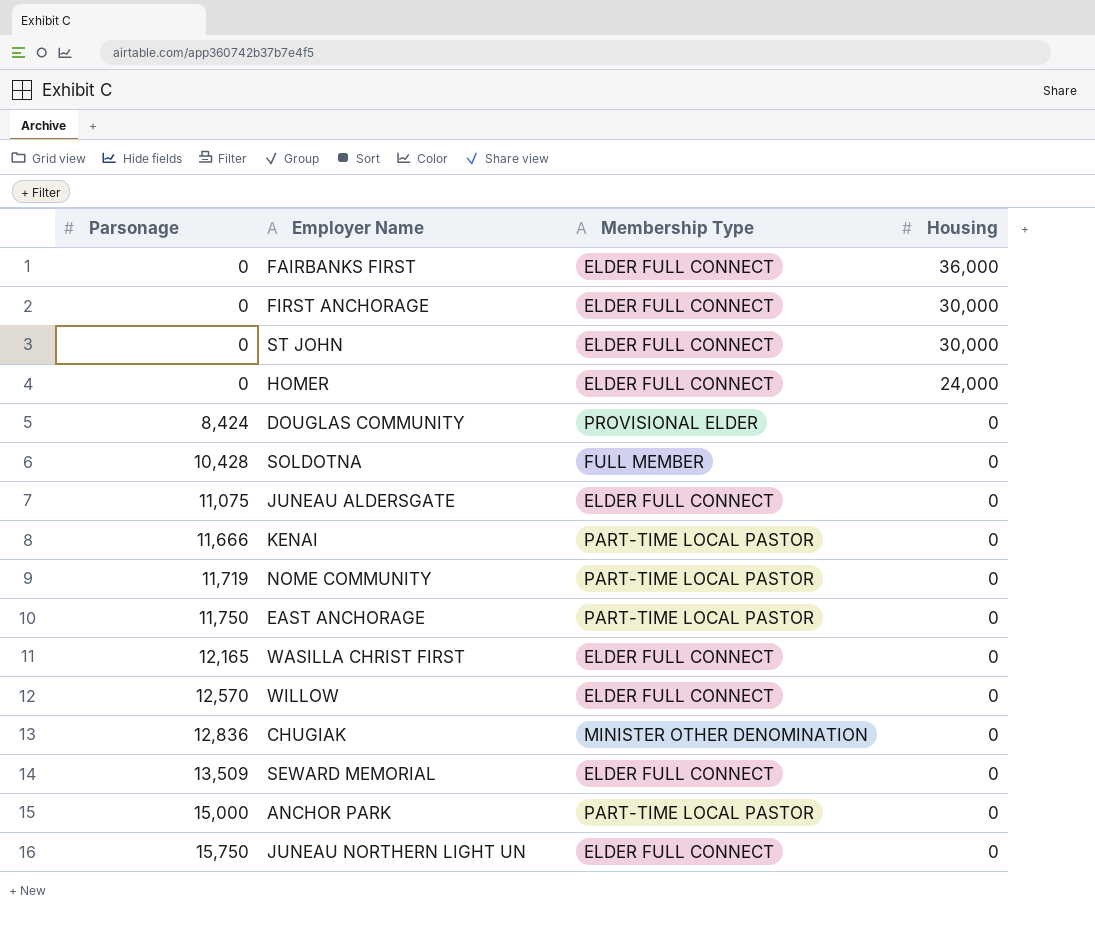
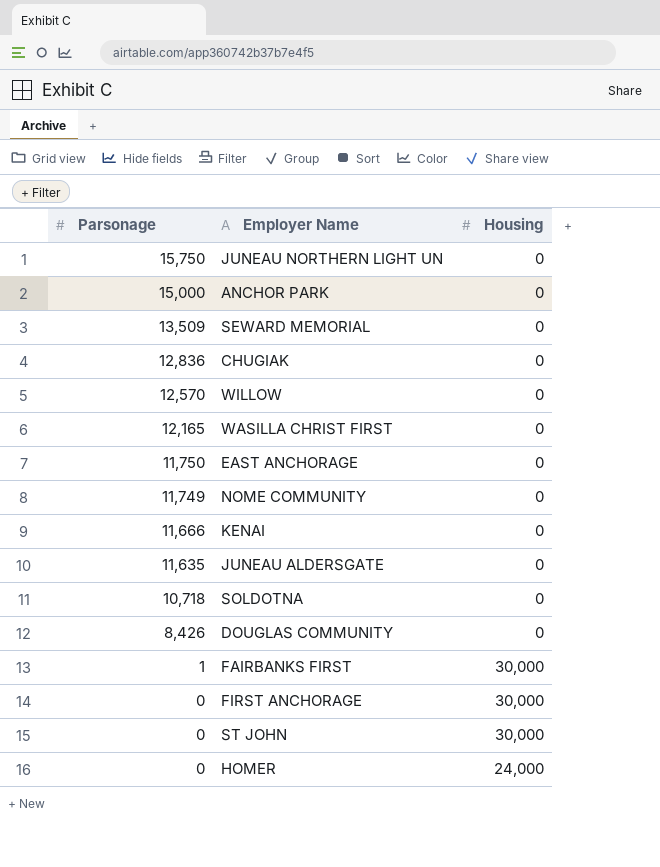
row order: Parsonage ascending -> Parsonage descending
column Membership Type | position: 3 -> none
NOME COMMUNITY | Parsonage: 11,719 -> 11,749
JUNEAU ALDERSGATE | Parsonage: 11,075 -> 11,635
SOLDOTNA | Parsonage: 10,428 -> 10,718
DOUGLAS COMMUNITY | Parsonage: 8,424 -> 8,426
FAIRBANKS FIRST | Parsonage: 0 -> 1
FAIRBANKS FIRST | Housing: 36,000 -> 30,000

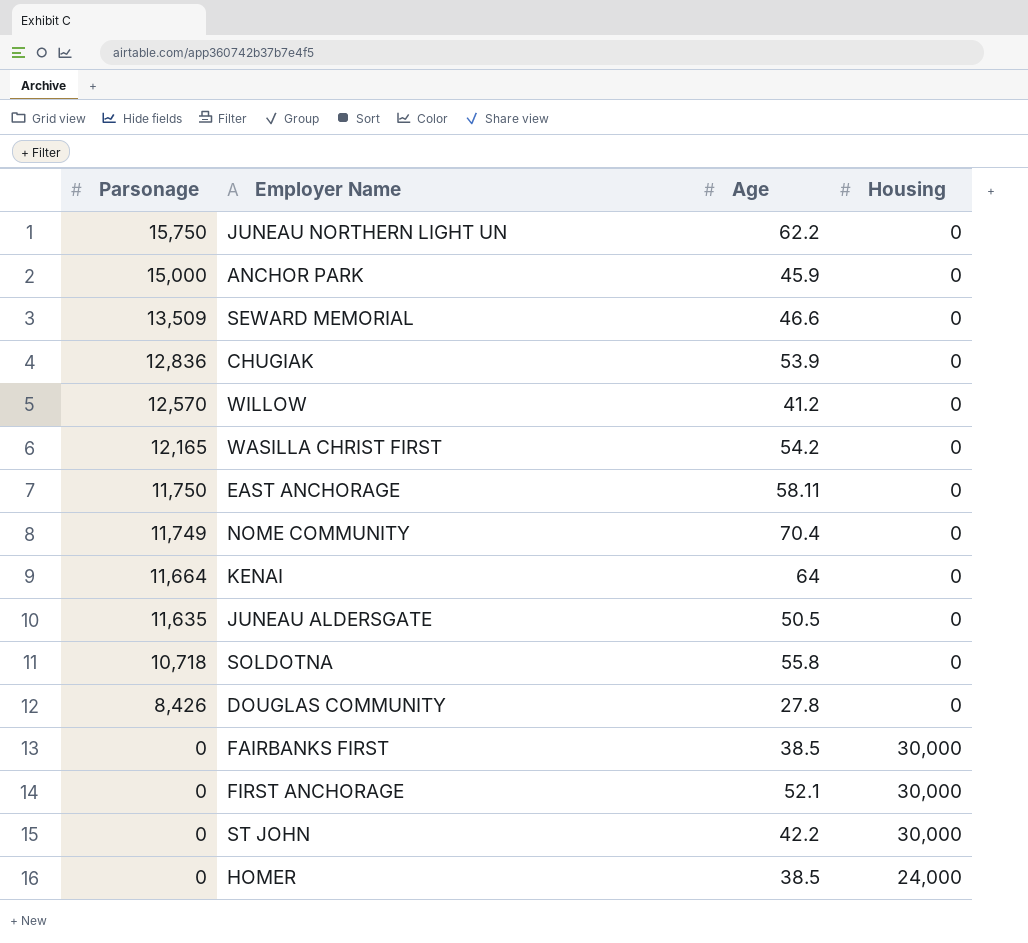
column Age | position: none -> 3
KENAI | Parsonage: 11,666 -> 11,664
FAIRBANKS FIRST | Parsonage: 1 -> 0

